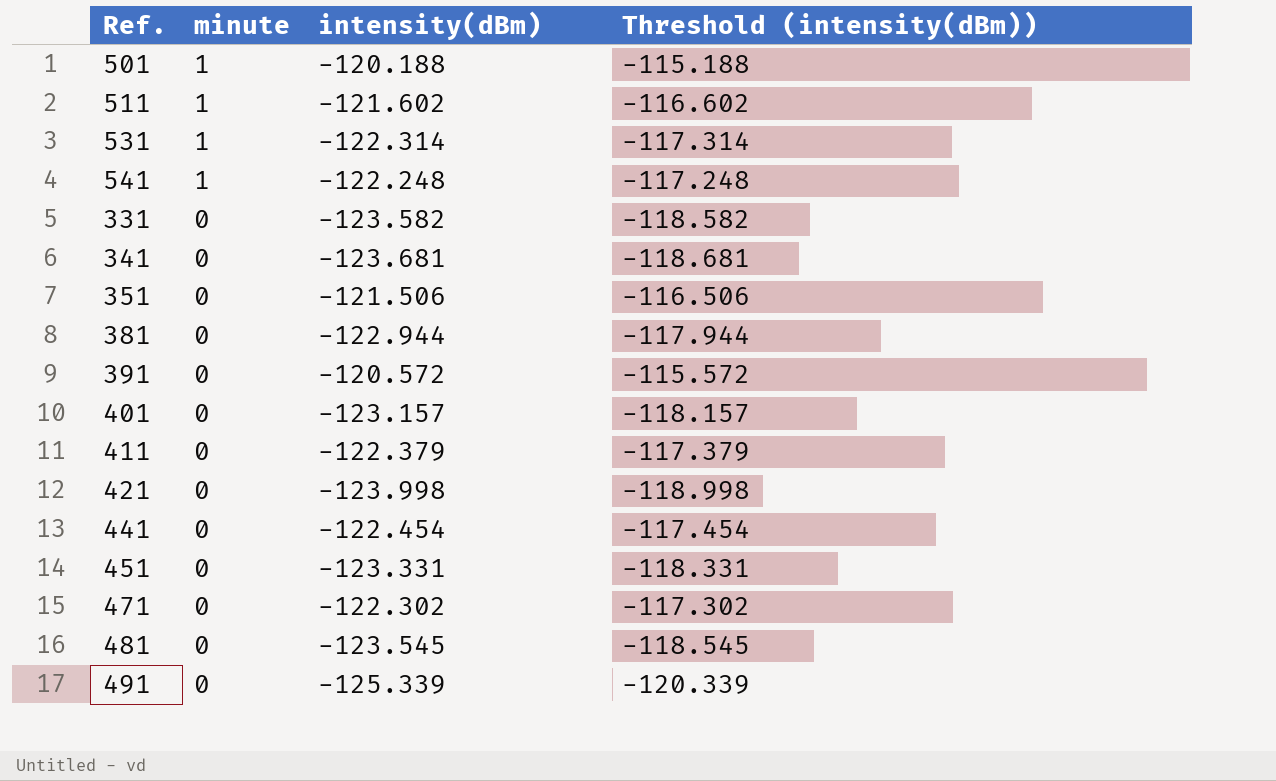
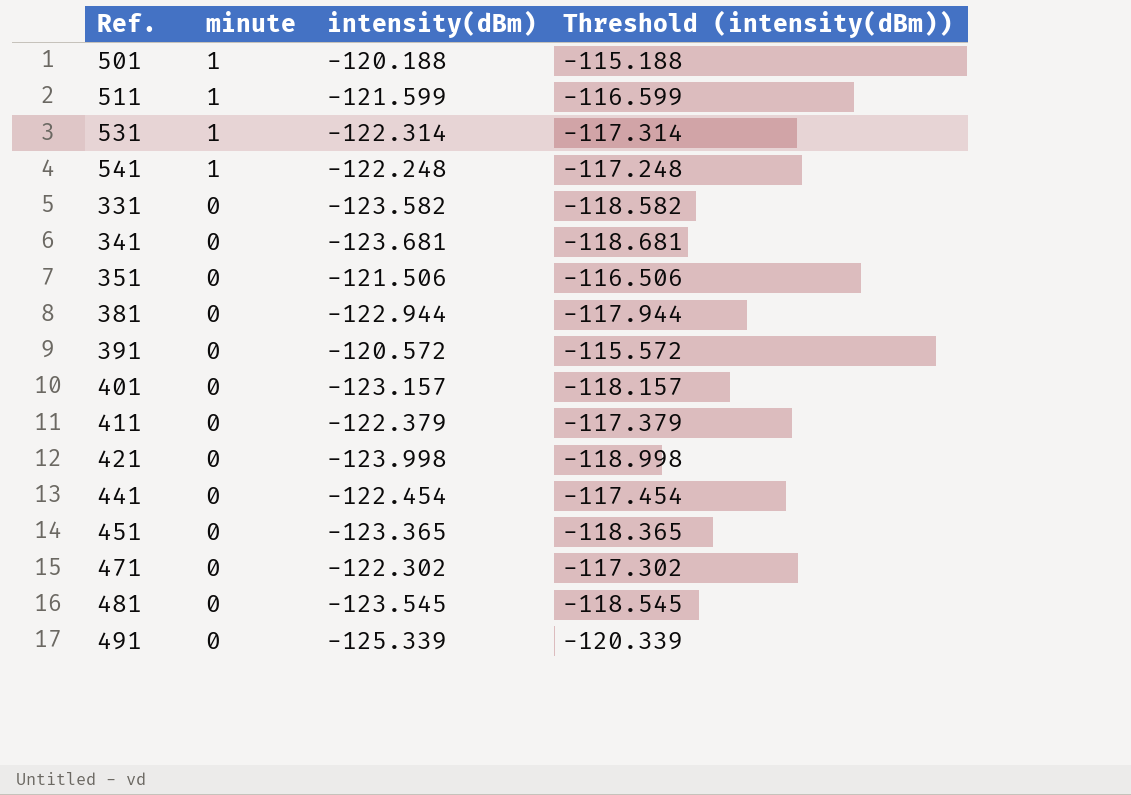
511 | intensity(dBm): -121.602 -> -121.599
511 | Threshold (intensity(dBm)): -116.602 -> -116.599
451 | intensity(dBm): -123.331 -> -123.365
451 | Threshold (intensity(dBm)): -118.331 -> -118.365

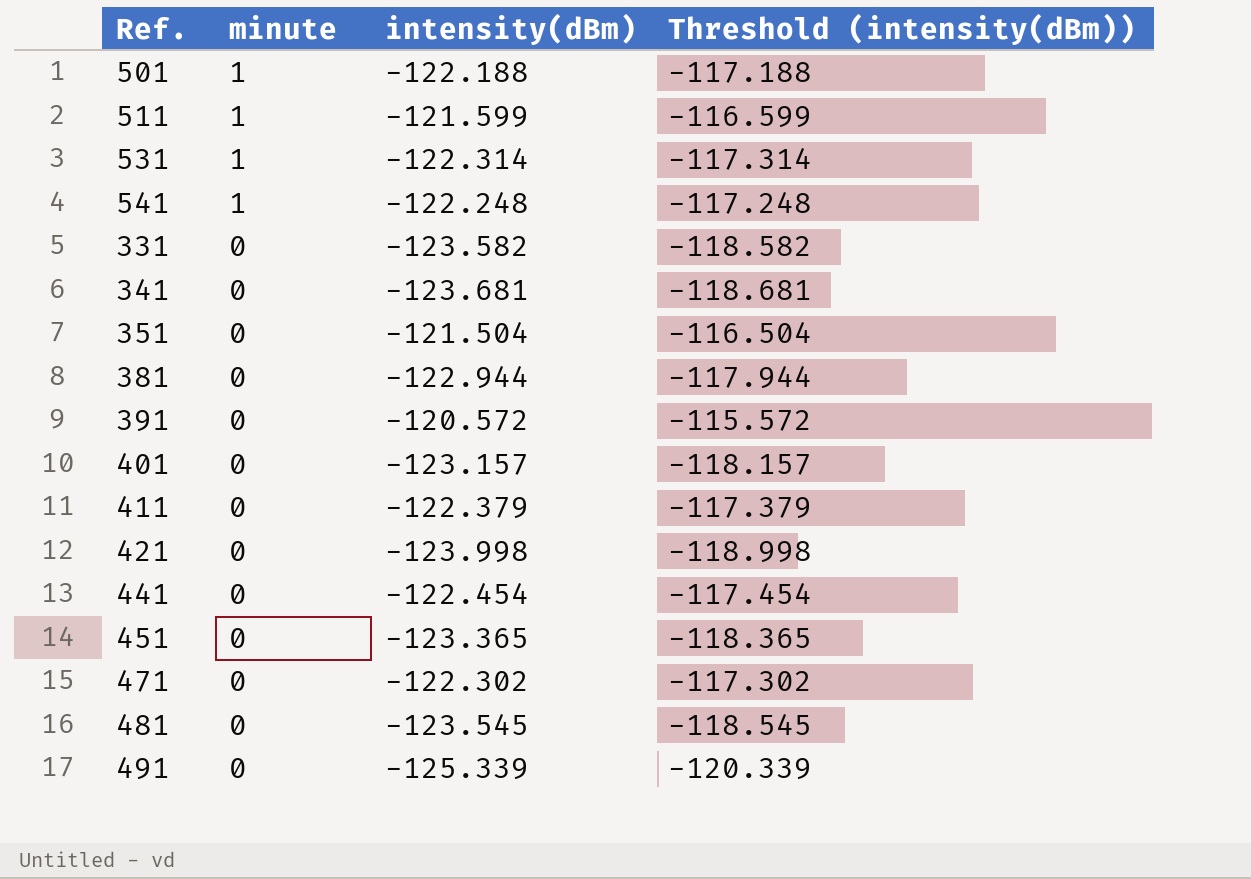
501 | intensity(dBm): -120.188 -> -122.188
501 | Threshold (intensity(dBm)): -115.188 -> -117.188
351 | intensity(dBm): -121.506 -> -121.504
351 | Threshold (intensity(dBm)): -116.506 -> -116.504

